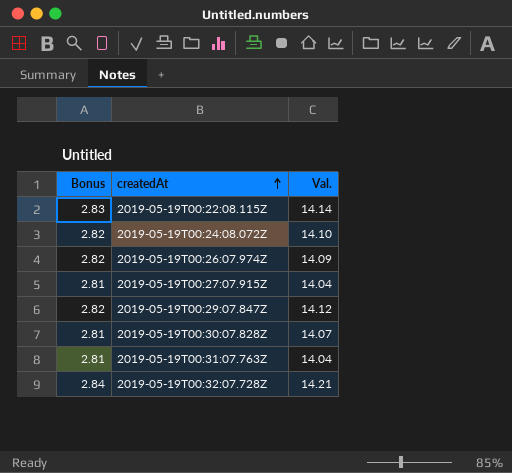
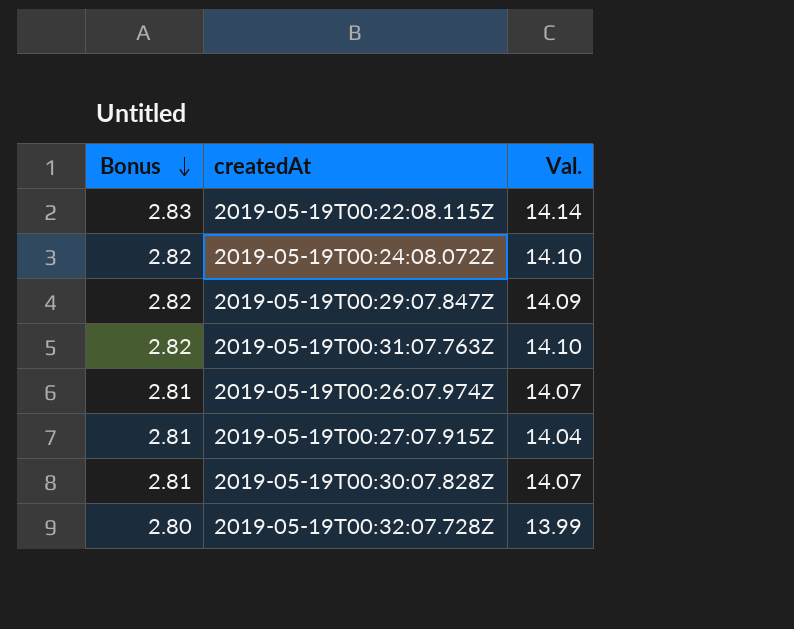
row order: createdAt ascending -> Bonus descending
2019-05-19T00:29:07.847Z | Val.: 14.12 -> 14.09
2019-05-19T00:31:07.763Z | Bonus: 2.81 -> 2.82
2019-05-19T00:31:07.763Z | Val.: 14.04 -> 14.10
2019-05-19T00:26:07.974Z | Bonus: 2.82 -> 2.81
2019-05-19T00:26:07.974Z | Val.: 14.09 -> 14.07
2019-05-19T00:32:07.728Z | Bonus: 2.84 -> 2.80
2019-05-19T00:32:07.728Z | Val.: 14.21 -> 13.99

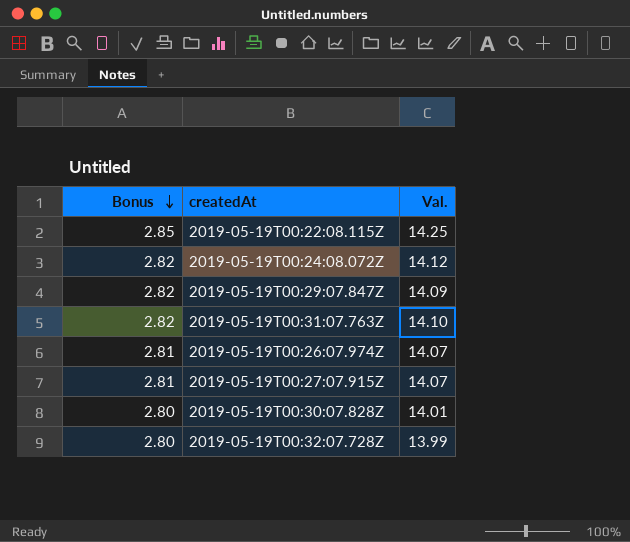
2019-05-19T00:22:08.115Z | Bonus: 2.83 -> 2.85
2019-05-19T00:22:08.115Z | Val.: 14.14 -> 14.25
2019-05-19T00:24:08.072Z | Val.: 14.10 -> 14.12
2019-05-19T00:27:07.915Z | Val.: 14.04 -> 14.07
2019-05-19T00:30:07.828Z | Bonus: 2.81 -> 2.80
2019-05-19T00:30:07.828Z | Val.: 14.07 -> 14.01

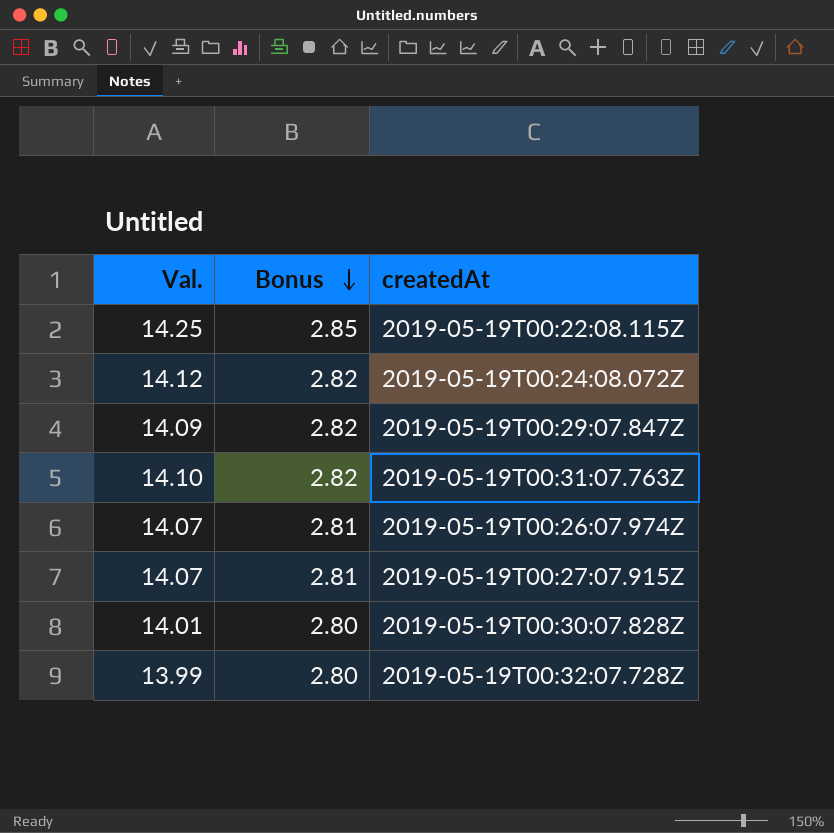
column Val. | position: 3 -> 1

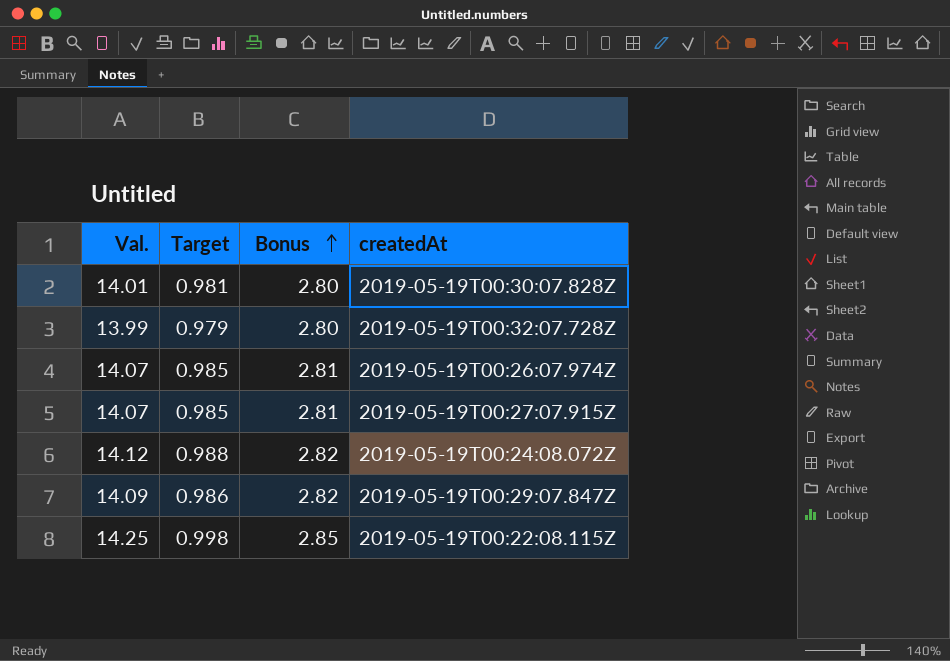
row order: Bonus descending -> Bonus ascending
column Target | formula: none -> [Val.] * 0.07
row 2019-05-19T00:31:07.763Z: 14.10 | 2.82 -> none

